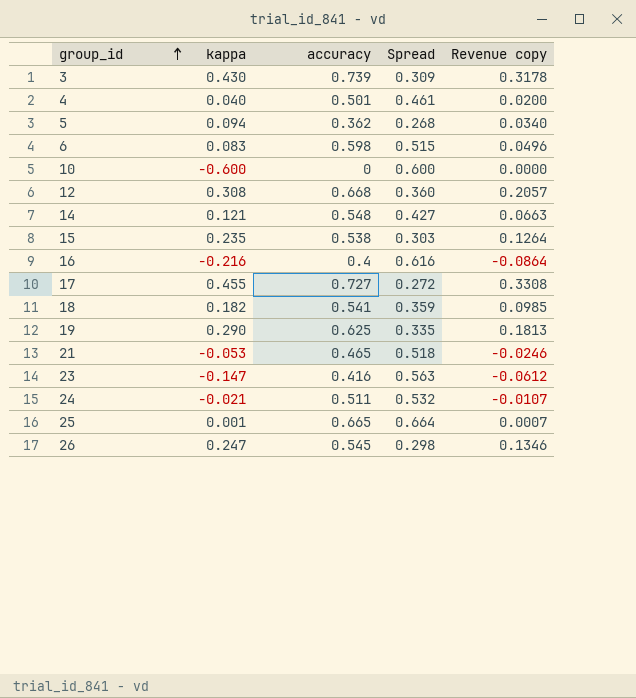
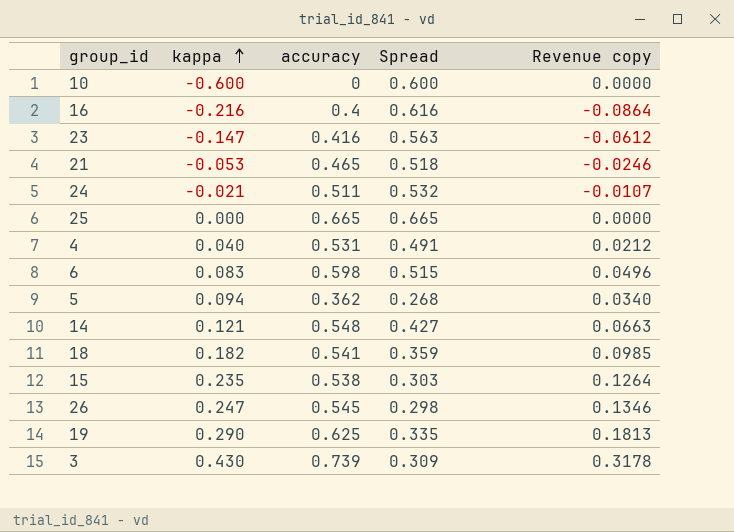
row order: group_id ascending -> kappa ascending
row 12: 0.308 | 0.668 | 0.360 | 0.2057 -> none
row 17: 0.455 | 0.727 | 0.272 | 0.3308 -> none
25 | kappa: 0.001 -> 0.000
25 | Spread: 0.664 -> 0.665
25 | Revenue copy: 0.0007 -> 0.0000
4 | accuracy: 0.501 -> 0.531
4 | Spread: 0.461 -> 0.491
4 | Revenue copy: 0.0200 -> 0.0212

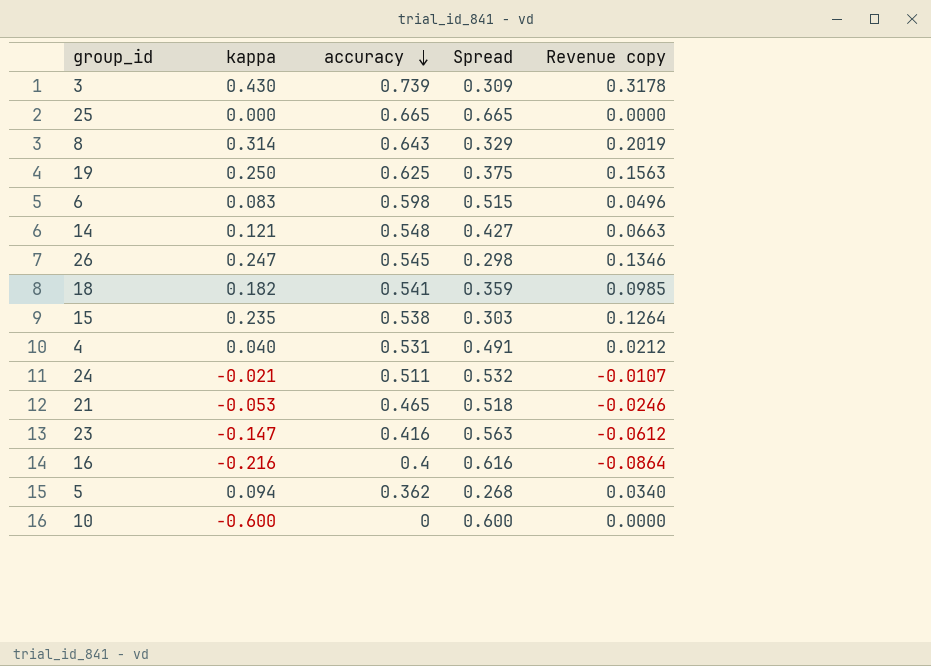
row order: kappa ascending -> accuracy descending
row 8: none -> 0.314 | 0.643 | 0.329 | 0.2019
19 | kappa: 0.290 -> 0.250
19 | Spread: 0.335 -> 0.375
19 | Revenue copy: 0.1813 -> 0.1563

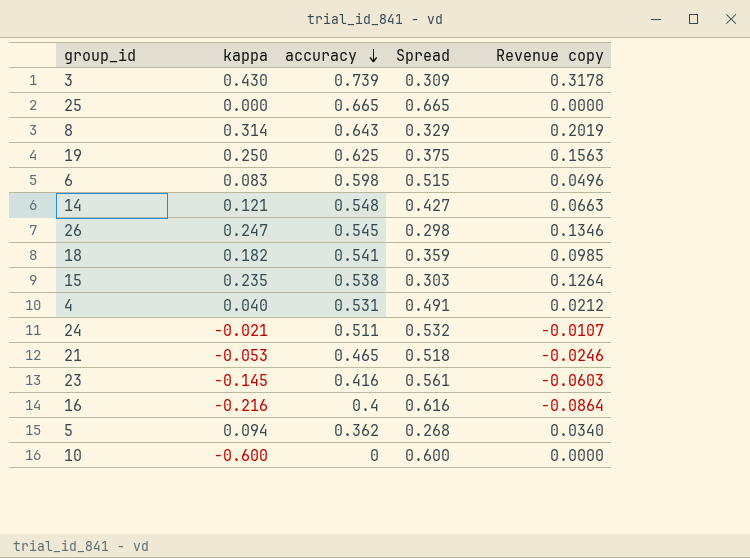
23 | kappa: -0.147 -> -0.145
23 | Spread: 0.563 -> 0.561
23 | Revenue copy: -0.0612 -> -0.0603

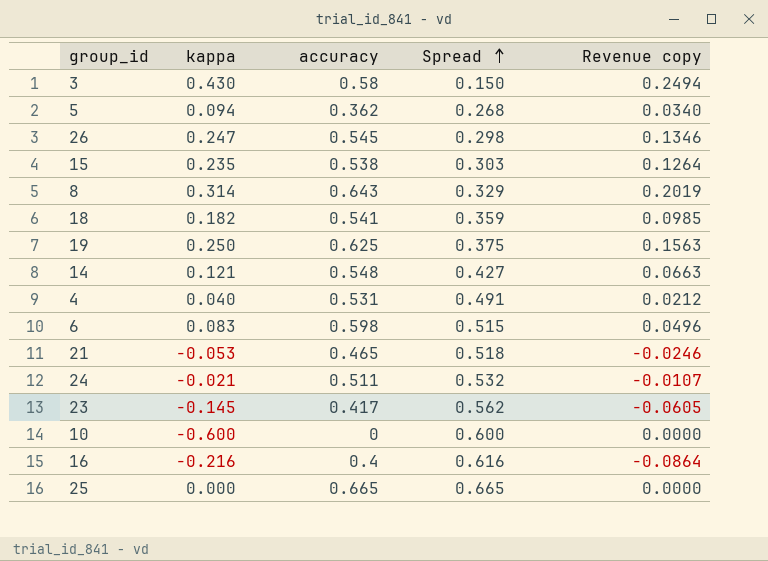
row order: accuracy descending -> Spread ascending
3 | accuracy: 0.739 -> 0.58
3 | Spread: 0.309 -> 0.150
3 | Revenue copy: 0.3178 -> 0.2494
23 | accuracy: 0.416 -> 0.417
23 | Spread: 0.561 -> 0.562
23 | Revenue copy: -0.0603 -> -0.0605

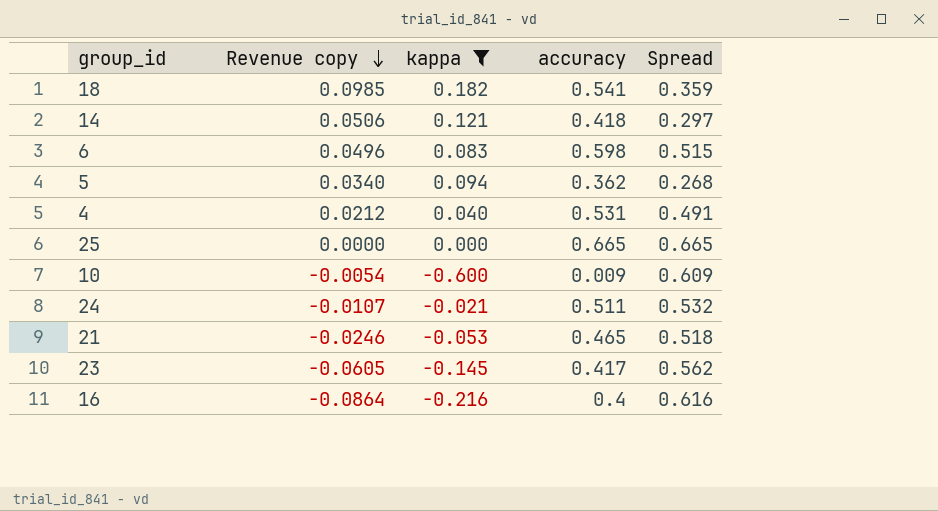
filter: none -> kappa <= 0.182
row order: Spread ascending -> Revenue copy descending
column Revenue copy | position: 5 -> 2
14 | Revenue copy: 0.0663 -> 0.0506
14 | accuracy: 0.548 -> 0.418
14 | Spread: 0.427 -> 0.297
10 | Revenue copy: 0.0000 -> -0.0054
10 | accuracy: 0 -> 0.009
10 | Spread: 0.600 -> 0.609

